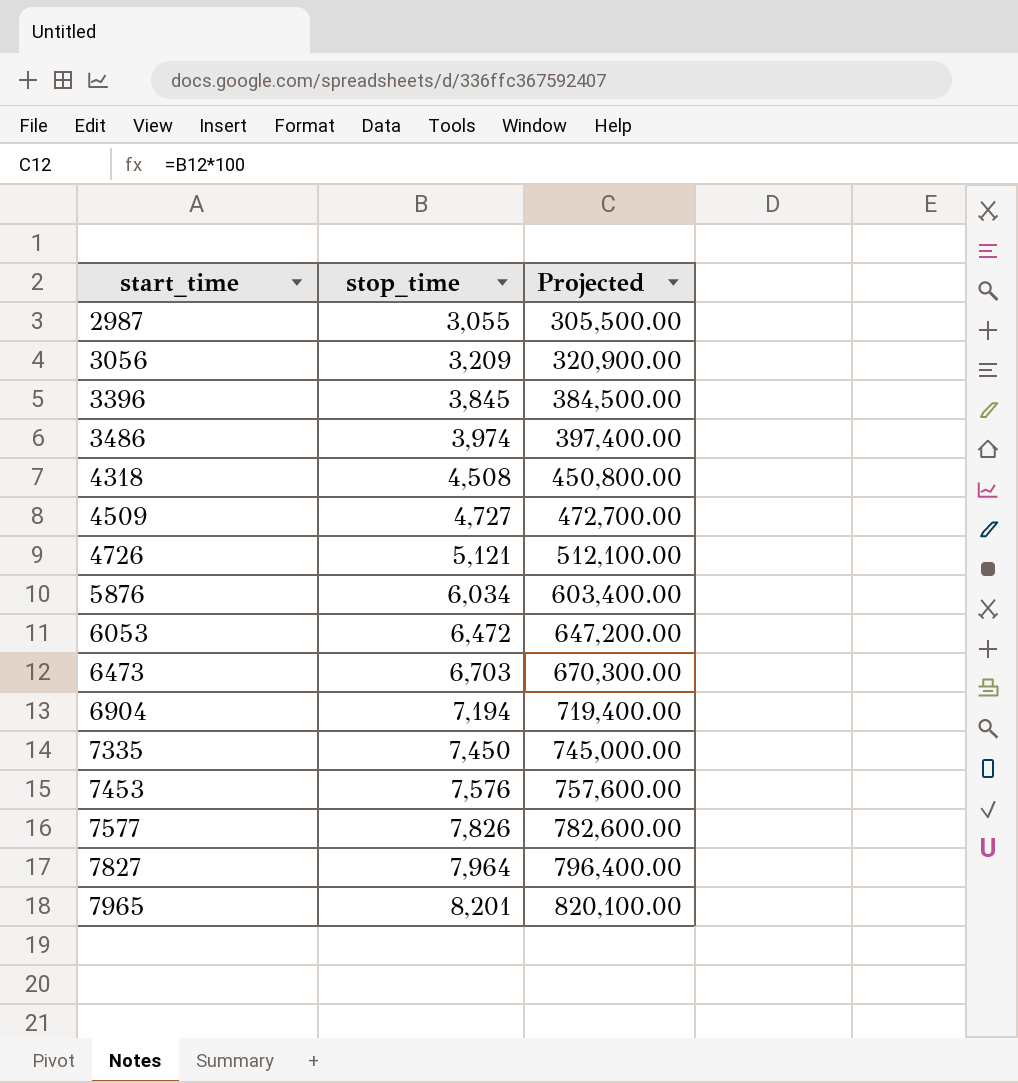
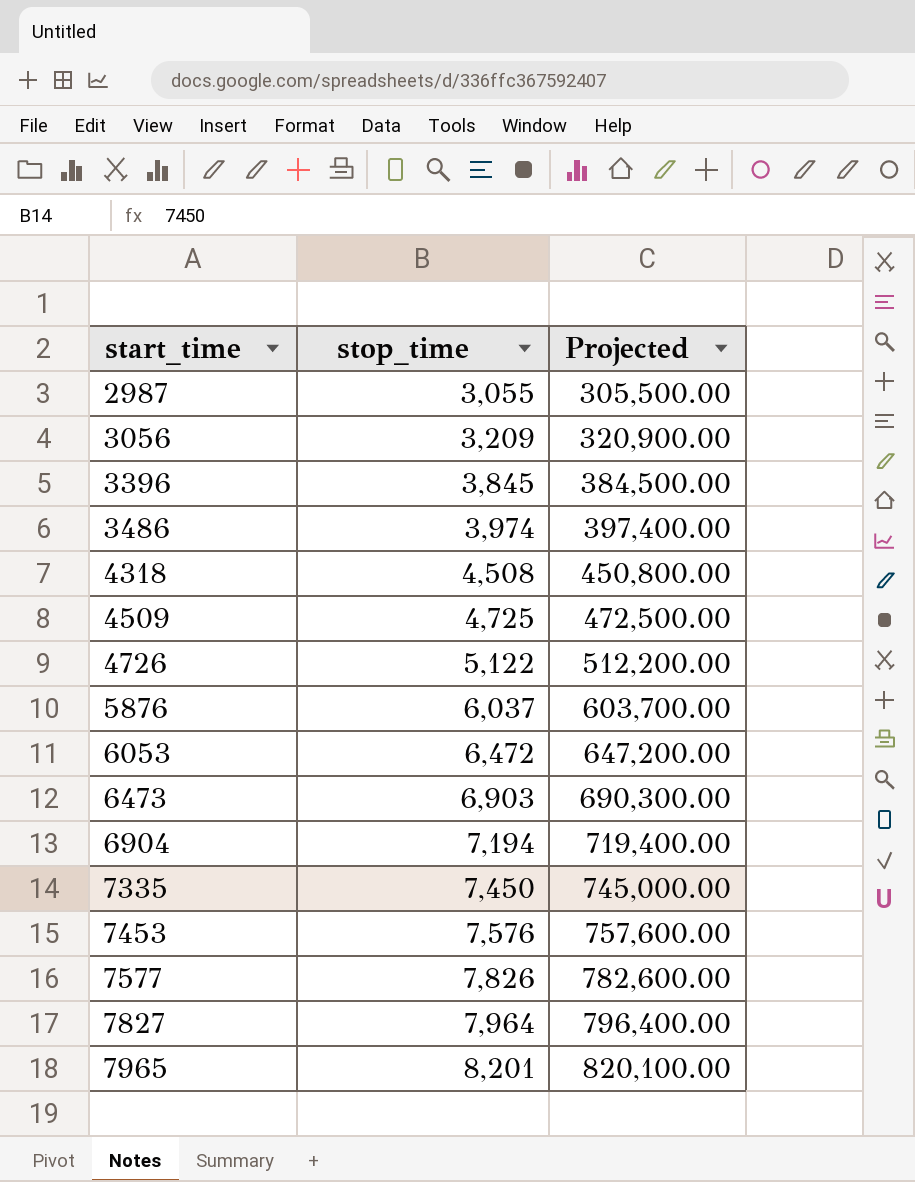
4509 | stop_time: 4,727 -> 4,725
4509 | Projected: 472,700.00 -> 472,500.00
4726 | stop_time: 5,121 -> 5,122
4726 | Projected: 512,100.00 -> 512,200.00
5876 | stop_time: 6,034 -> 6,037
5876 | Projected: 603,400.00 -> 603,700.00
6473 | stop_time: 6,703 -> 6,903
6473 | Projected: 670,300.00 -> 690,300.00

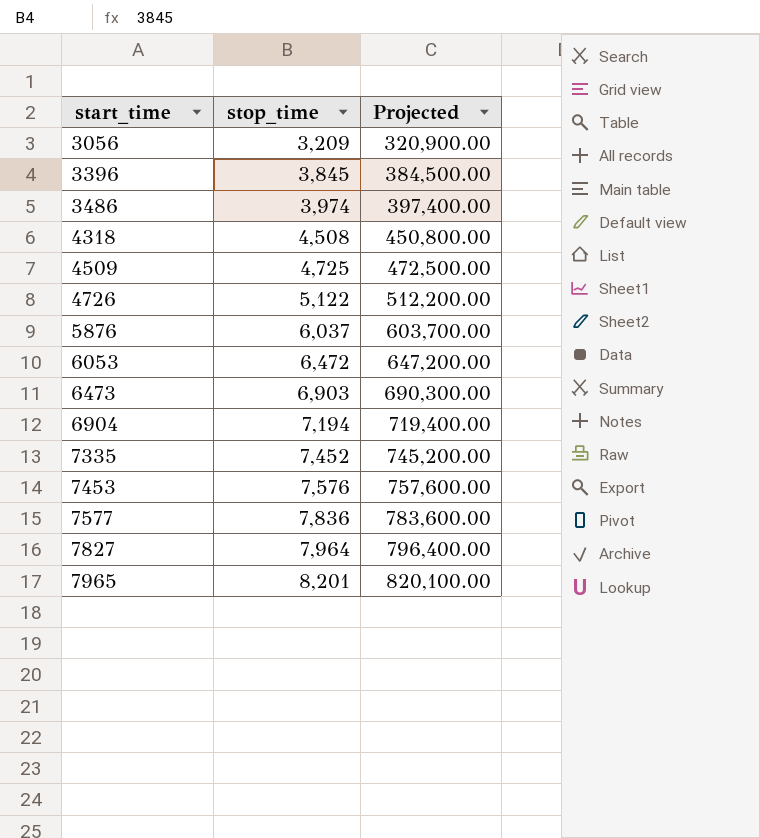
row 2987: 3,055 | 305,500.00 -> none
7335 | stop_time: 7,450 -> 7,452
7335 | Projected: 745,000.00 -> 745,200.00
7577 | stop_time: 7,826 -> 7,836
7577 | Projected: 782,600.00 -> 783,600.00

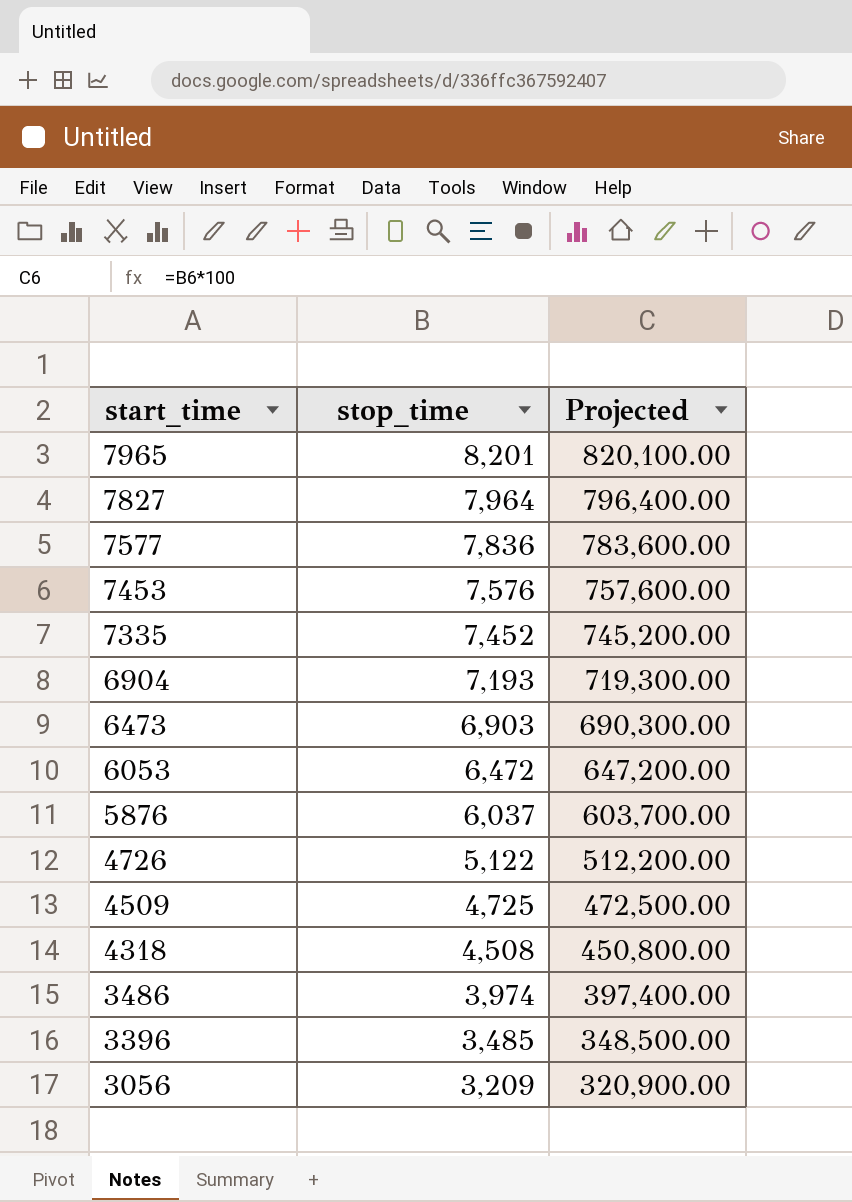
row order: start_time ascending -> start_time descending
6904 | stop_time: 7,194 -> 7,193
6904 | Projected: 719,400.00 -> 719,300.00
3396 | stop_time: 3,845 -> 3,485
3396 | Projected: 384,500.00 -> 348,500.00

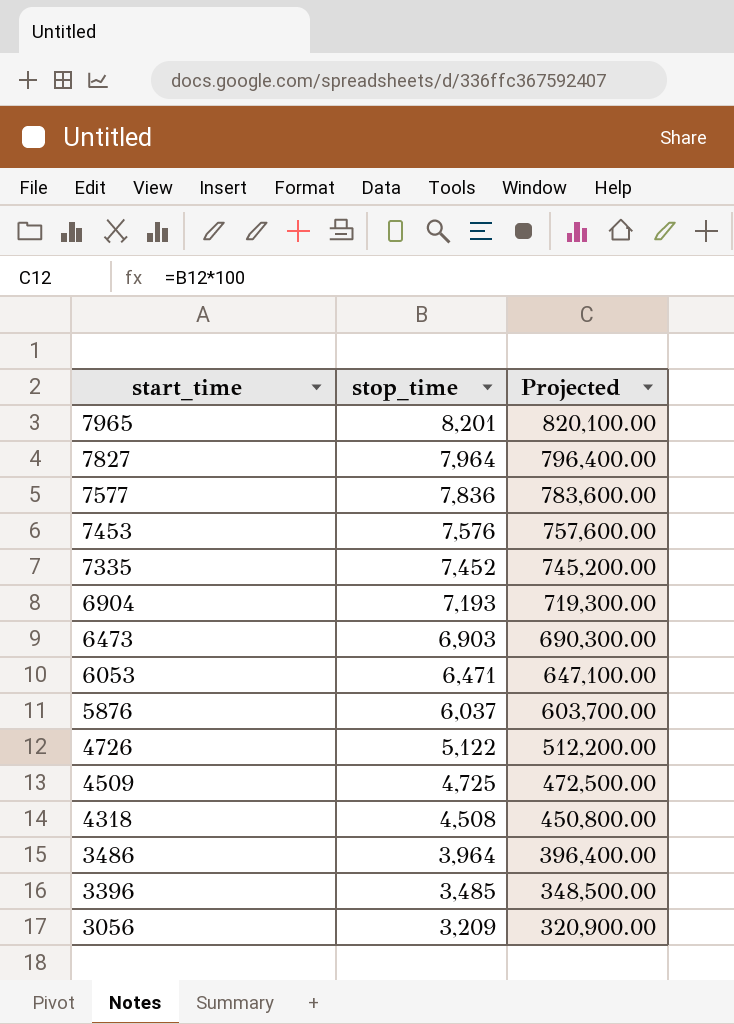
6053 | stop_time: 6,472 -> 6,471
6053 | Projected: 647,200.00 -> 647,100.00
3486 | stop_time: 3,974 -> 3,964
3486 | Projected: 397,400.00 -> 396,400.00

